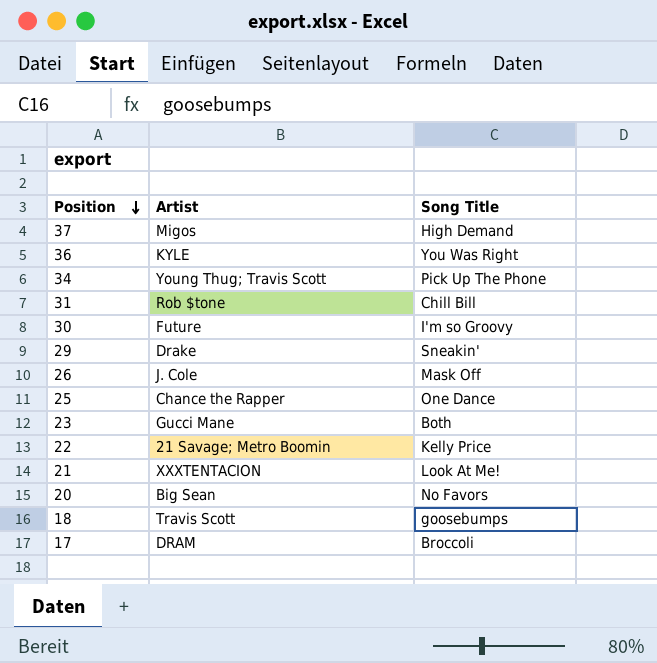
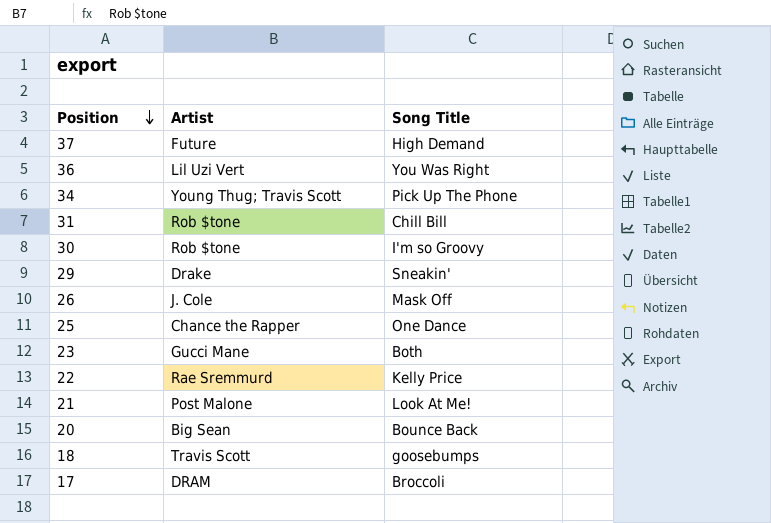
37 | Artist: Migos -> Future
36 | Artist: KYLE -> Lil Uzi Vert
30 | Artist: Future -> Rob $tone
22 | Artist: 21 Savage; Metro Boomin -> Rae Sremmurd
21 | Artist: XXXTENTACION -> Post Malone
20 | Song Title: No Favors -> Bounce Back

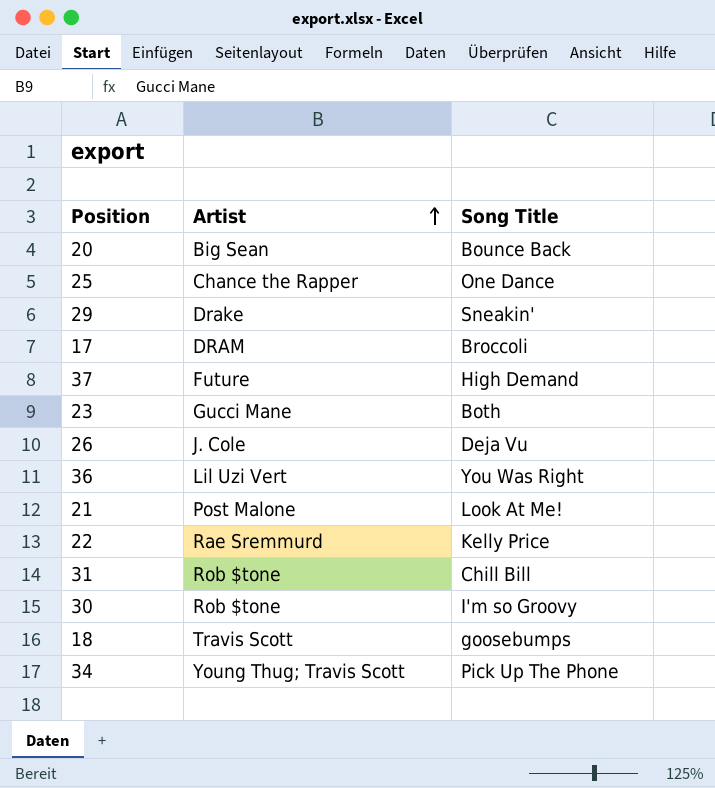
row order: Position descending -> Artist ascending
26 | Song Title: Mask Off -> Deja Vu

